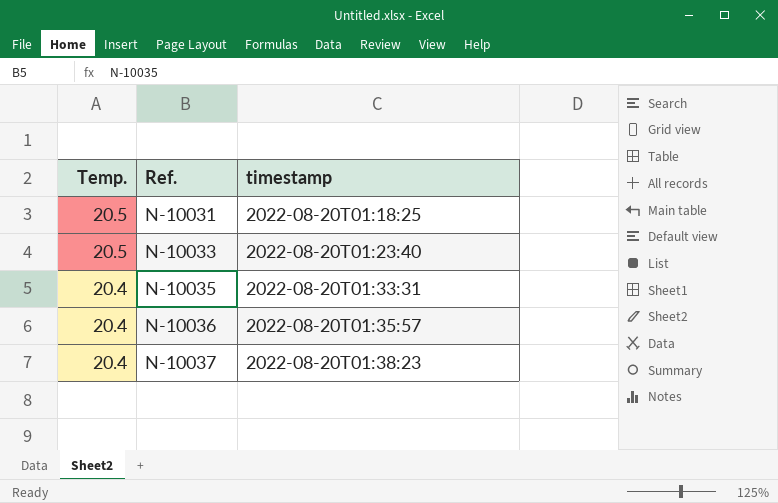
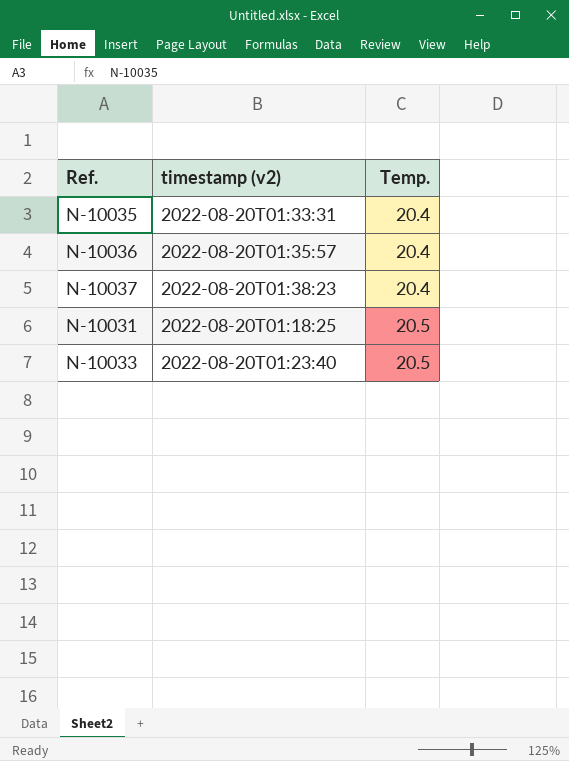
row order: Temp. descending -> Temp. ascending
column name: timestamp -> timestamp (v2)
column Temp. | position: 1 -> 3

